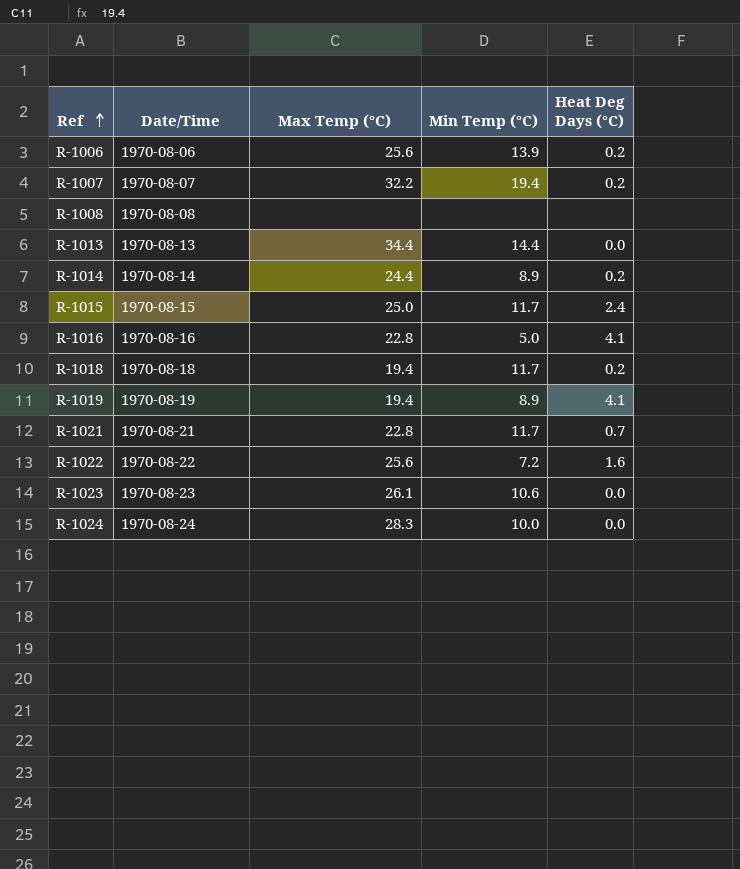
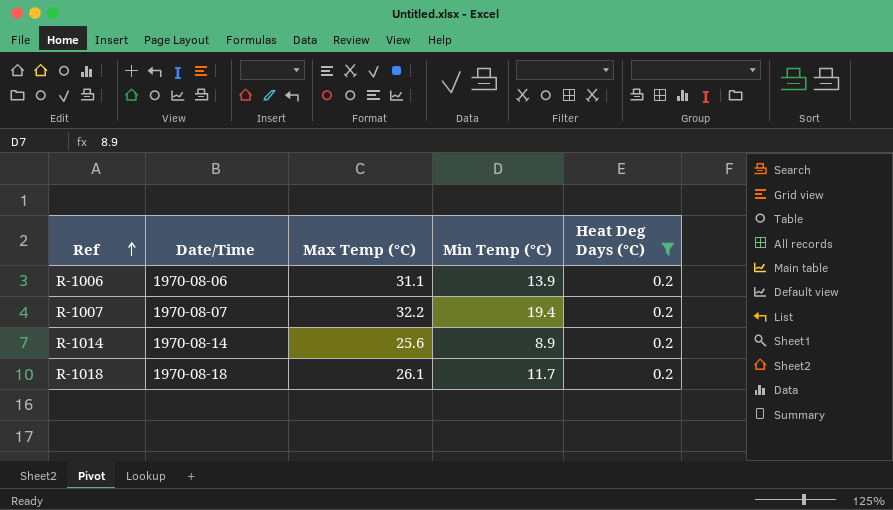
filter: none -> Heat Deg Days (°C) = 0.2
R-1006 | Max Temp (°C): 25.6 -> 31.1
R-1014 | Max Temp (°C): 24.4 -> 25.6
R-1018 | Max Temp (°C): 19.4 -> 26.1

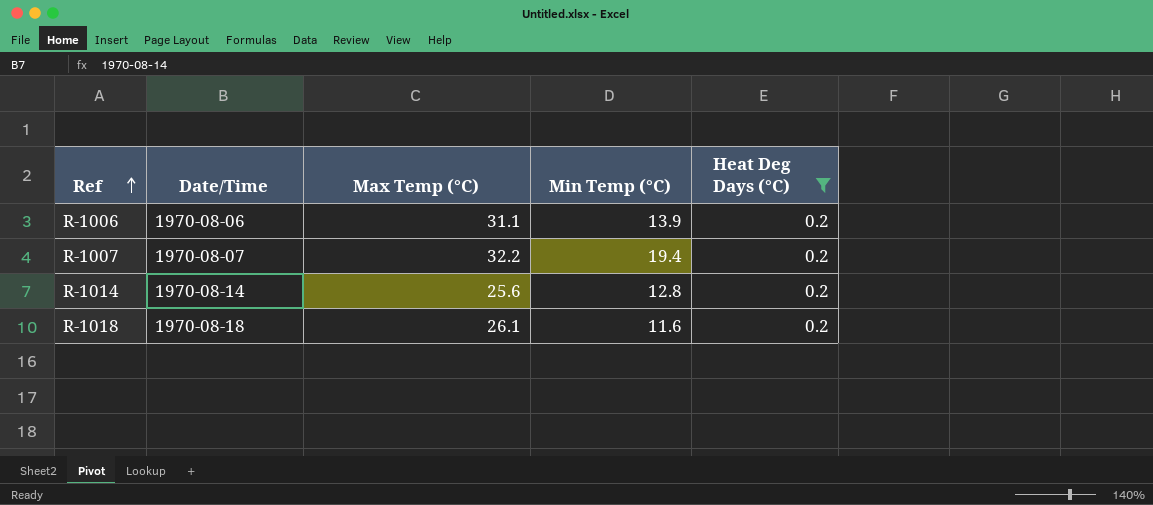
R-1014 | Min Temp (°C): 8.9 -> 12.8
R-1018 | Min Temp (°C): 11.7 -> 11.6

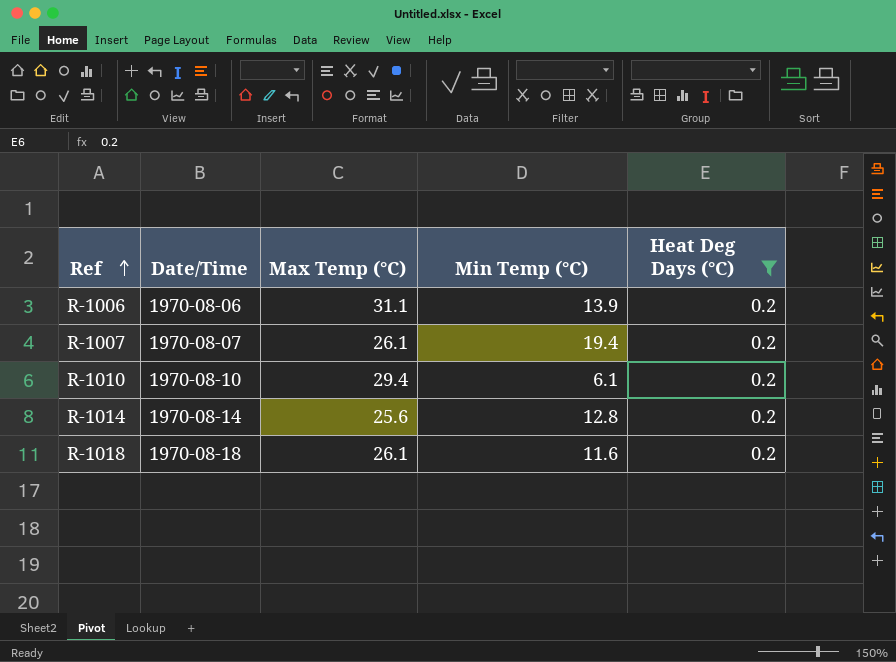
R-1007 | Max Temp (°C): 32.2 -> 26.1
row R-1010: none -> 1970-08-10 | 29.4 | 6.1 | 0.2

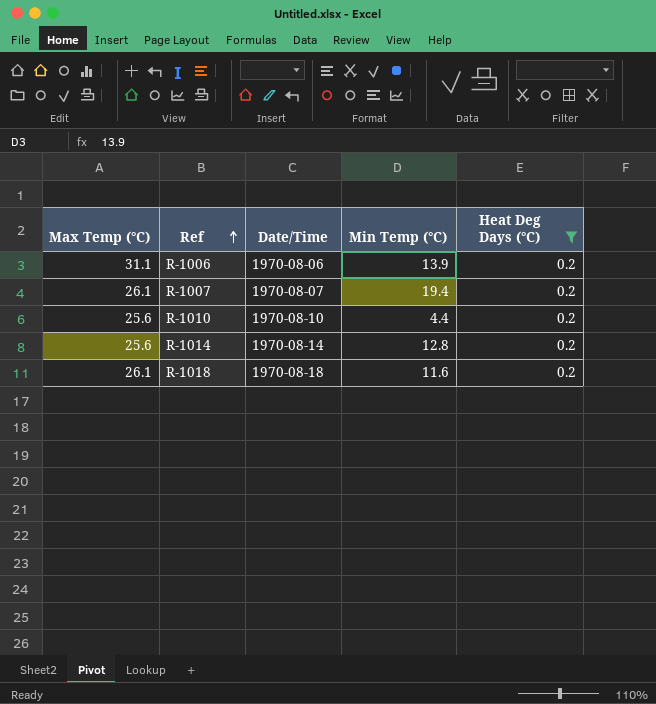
column Max Temp (°C) | position: 3 -> 1
R-1010 | Max Temp (°C): 29.4 -> 25.6
R-1010 | Min Temp (°C): 6.1 -> 4.4

